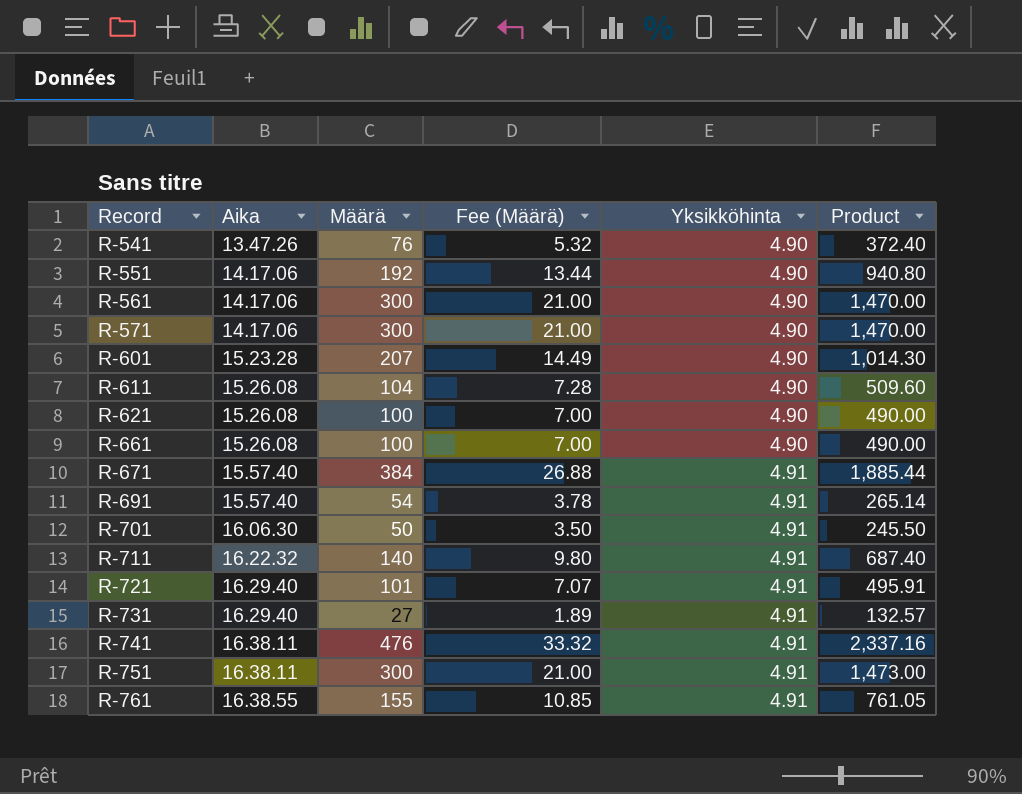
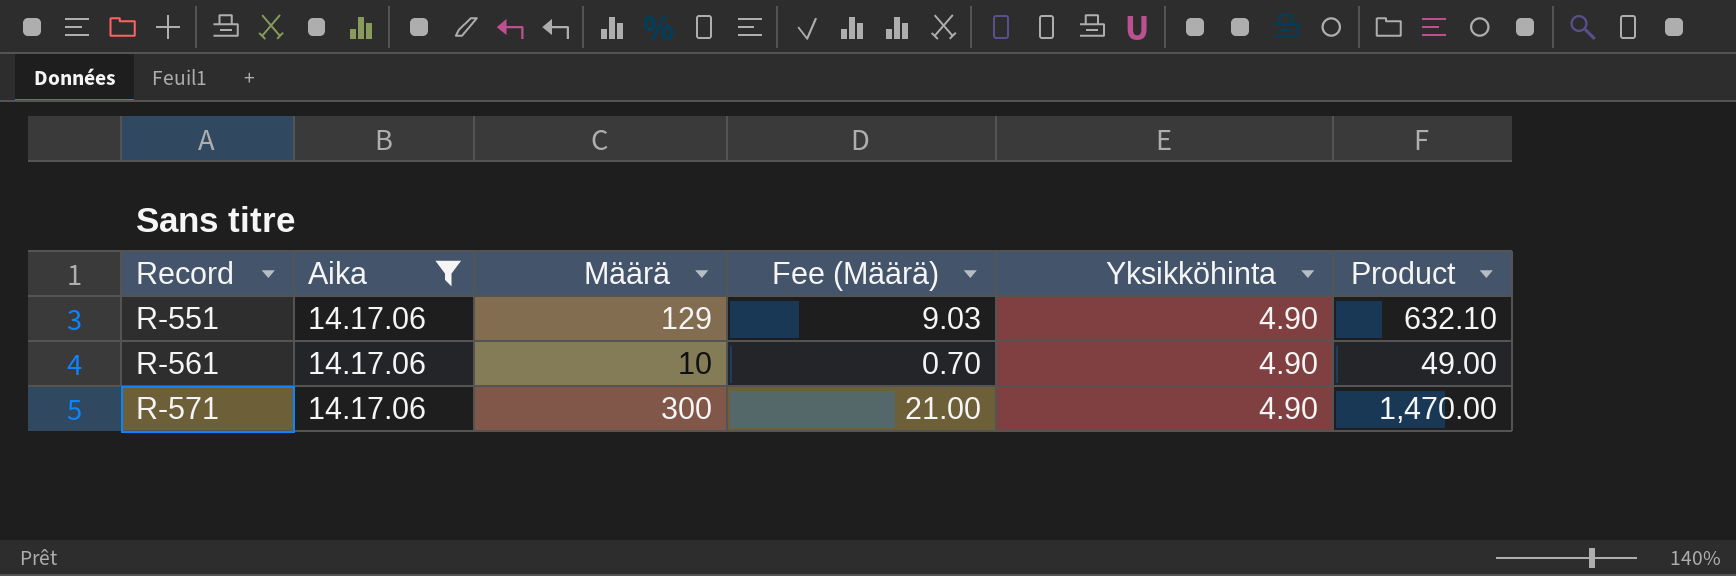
filter: none -> Aika = 14.17.06
R-551 | Määrä: 192 -> 129
R-551 | Fee (Määrä): 13.44 -> 9.03
R-551 | Product: 940.80 -> 632.10
R-561 | Määrä: 300 -> 10
R-561 | Fee (Määrä): 21.00 -> 0.70
R-561 | Product: 1,470.00 -> 49.00

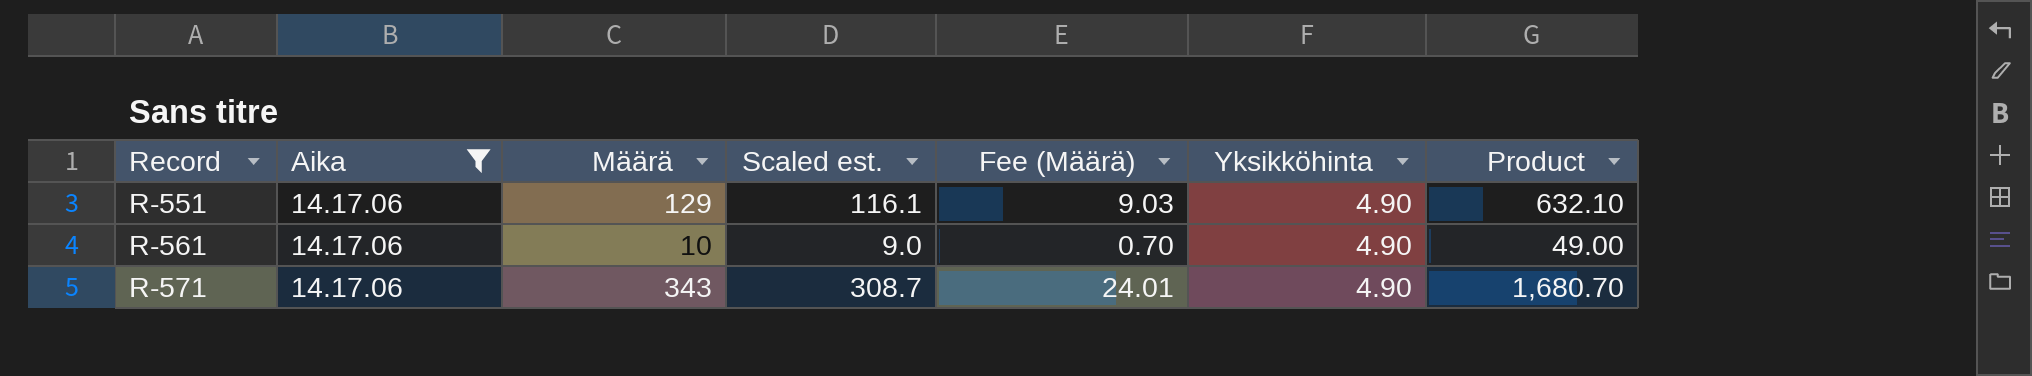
column Scaled est. | formula: none -> [Määrä] * 0.9
R-571 | Määrä: 300 -> 343
R-571 | Fee (Määrä): 21.00 -> 24.01
R-571 | Product: 1,470.00 -> 1,680.70

